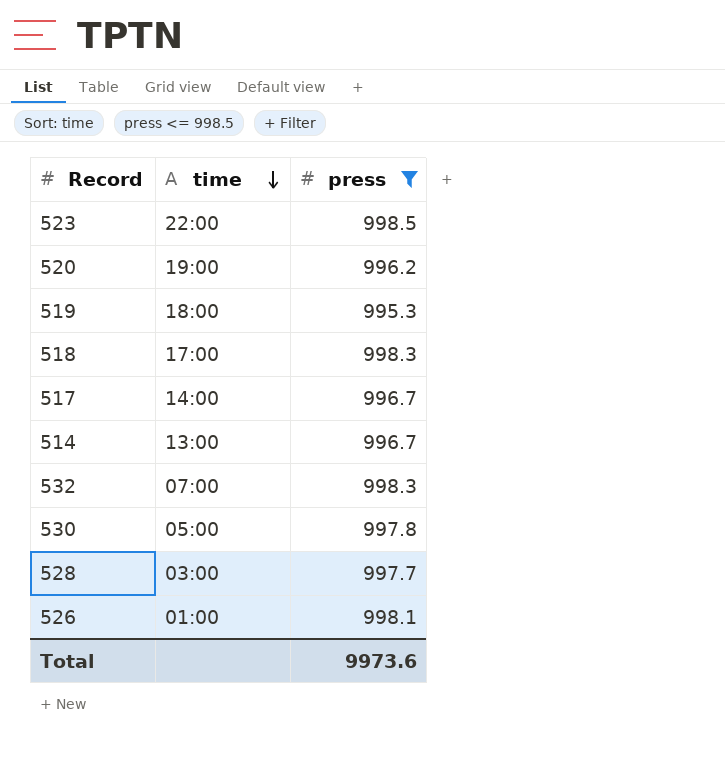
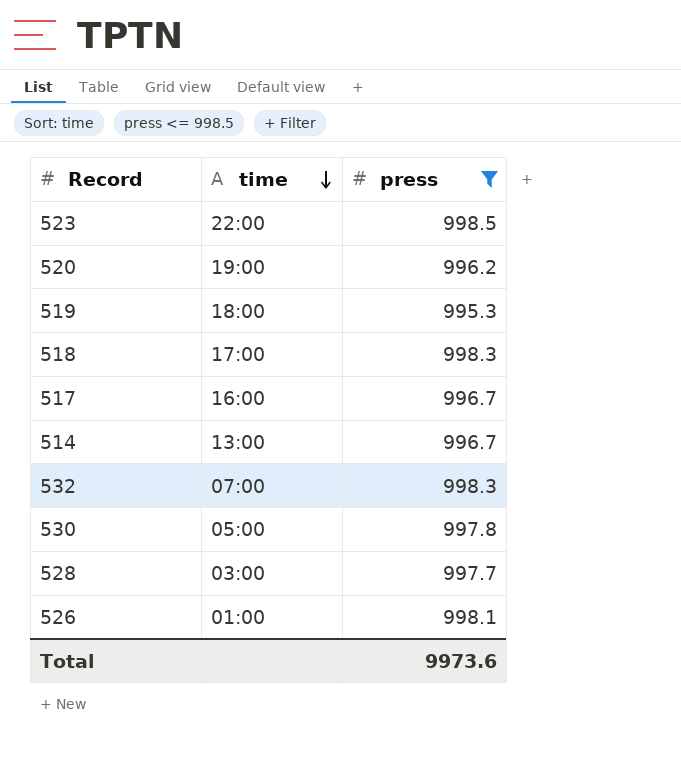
517 | time: 14:00 -> 16:00

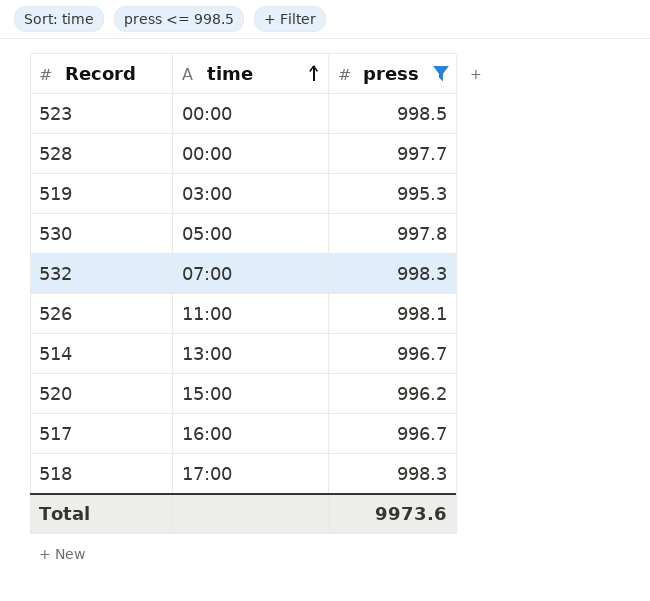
row order: time descending -> time ascending
523 | time: 22:00 -> 00:00
528 | time: 03:00 -> 00:00
519 | time: 18:00 -> 03:00
526 | time: 01:00 -> 11:00
520 | time: 19:00 -> 15:00

